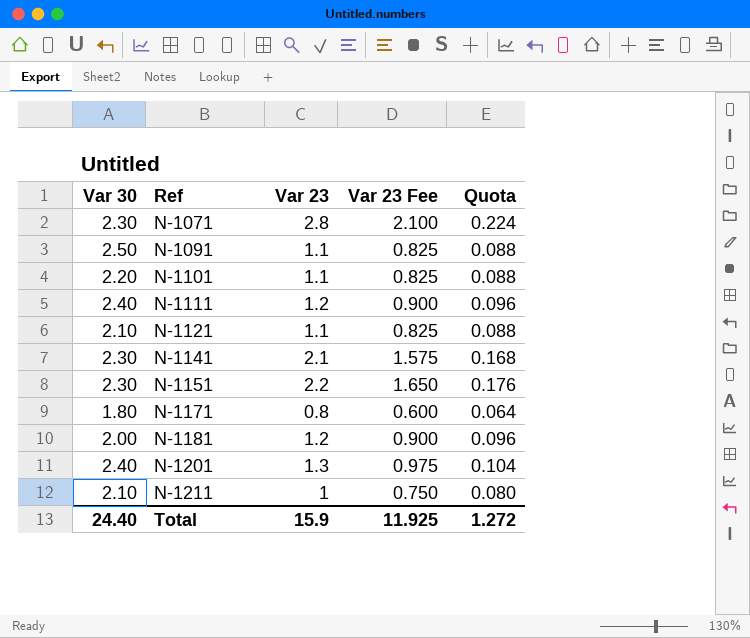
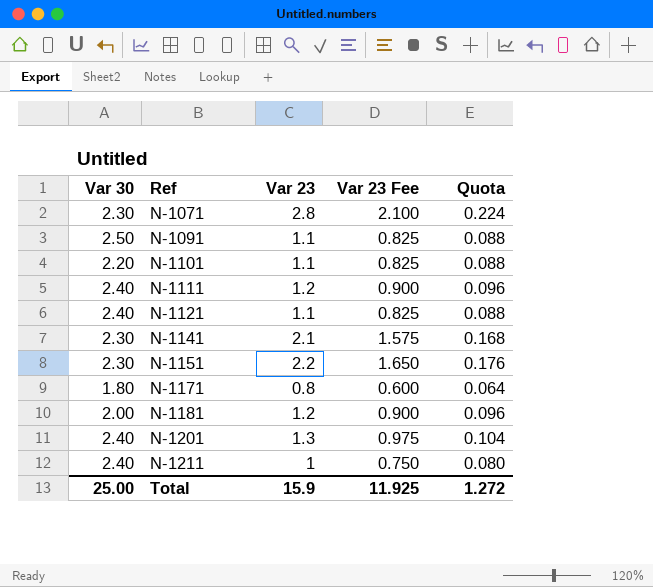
N-1121 | Var 30: 2.10 -> 2.40
N-1211 | Var 30: 2.10 -> 2.40
Total | Var 30: 24.40 -> 25.00

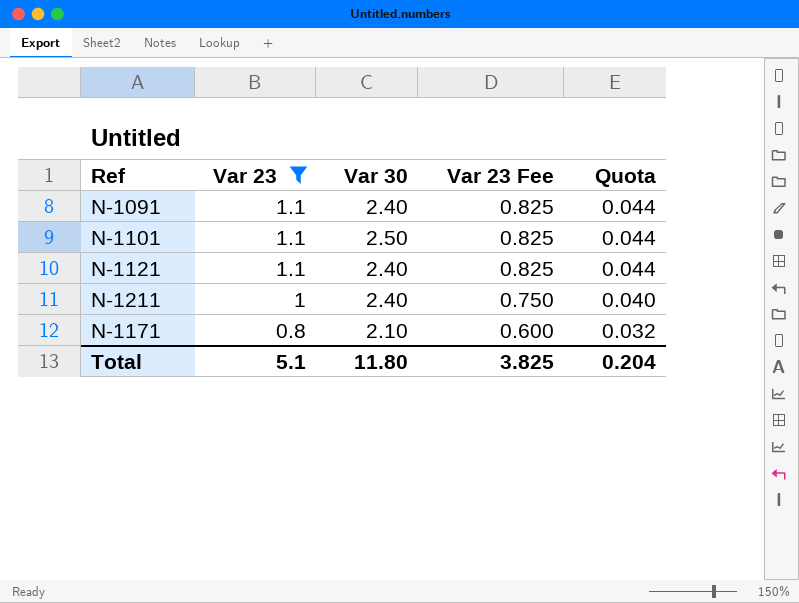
filter: none -> Var 23 <= 1.1
row order: Ref ascending -> Var 23 descending
column Var 30 | position: 1 -> 3
column Quota | formula: [Var 23] * 0.08 -> [Var 23] * 0.04
N-1091 | Var 30: 2.50 -> 2.40
N-1101 | Var 30: 2.20 -> 2.50
N-1171 | Var 30: 1.80 -> 2.10
Total | Var 23: 15.9 -> 5.1
Total | Var 30: 25.00 -> 11.80
Total | Var 23 Fee: 11.925 -> 3.825
Total | Quota: 1.272 -> 0.204

